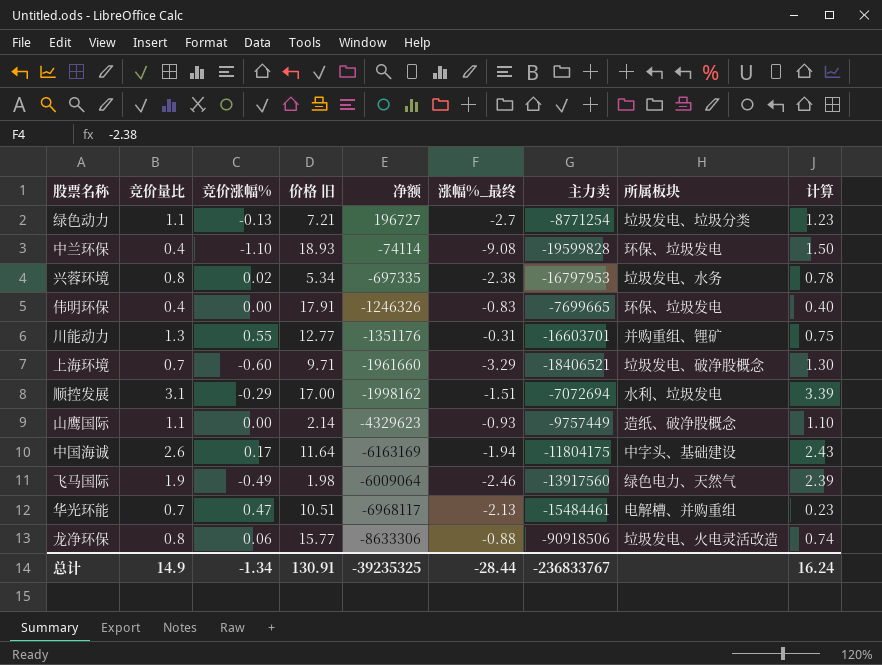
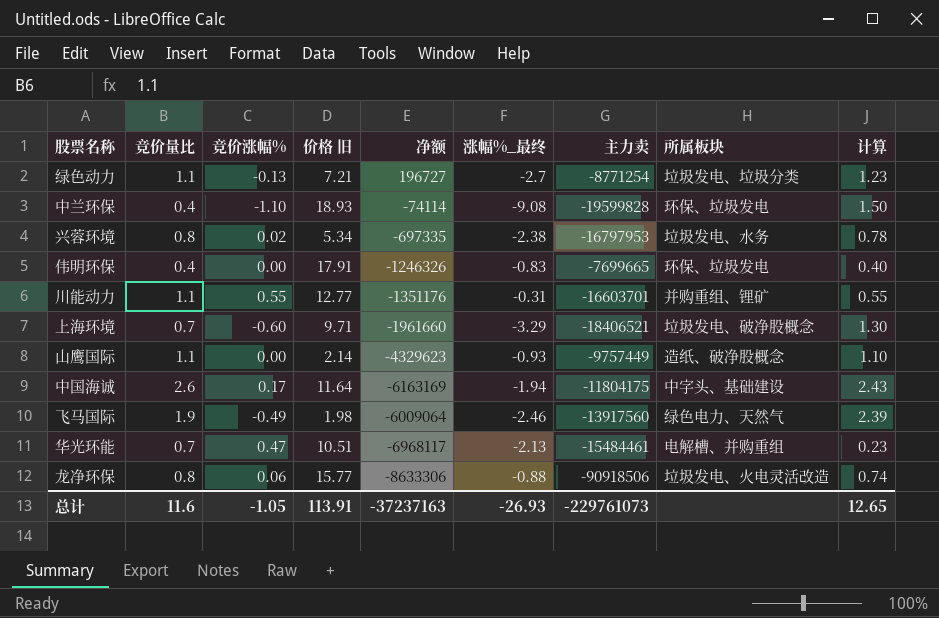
row 顺控发展: 3.1 | -0.29 | 17.00 | -1998162 | -1.51 | -7072694 | 水利、垃圾发电 | 3.39 -> none
川能动力 | 竞价量比: 1.3 -> 1.1
川能动力 | 计算: 0.75 -> 0.55
总计 | 竞价量比: 14.9 -> 11.6
总计 | 竞价涨幅%: -1.34 -> -1.05
总计 | 价格 旧: 130.91 -> 113.91
总计 | 净额: -39235325 -> -37237163
总计 | 涨幅%_最终: -28.44 -> -26.93
总计 | 主力卖: -236833767 -> -229761073
总计 | 计算: 16.24 -> 12.65

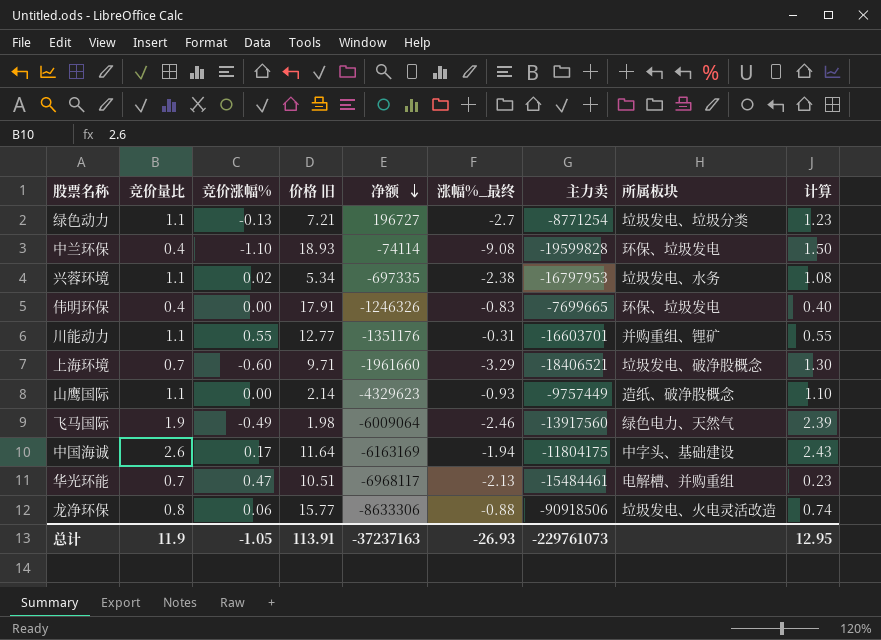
row order: none -> 净额 descending
兴蓉环境 | 竞价量比: 0.8 -> 1.1
兴蓉环境 | 计算: 0.78 -> 1.08
总计 | 竞价量比: 11.6 -> 11.9
总计 | 计算: 12.65 -> 12.95

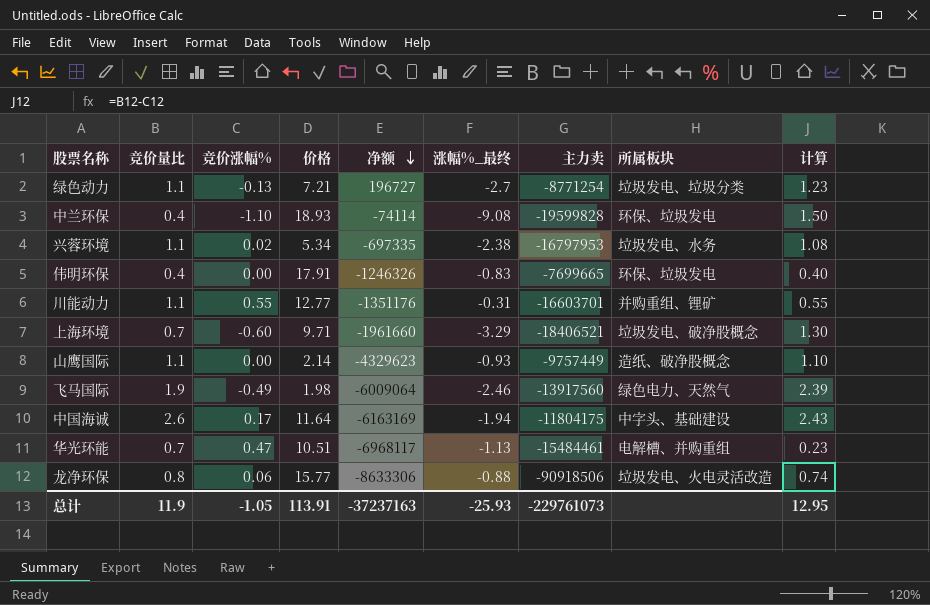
column name: 价格 旧 -> 价格
华光环能 | 涨幅%_最终: -2.13 -> -1.13
总计 | 涨幅%_最终: -26.93 -> -25.93

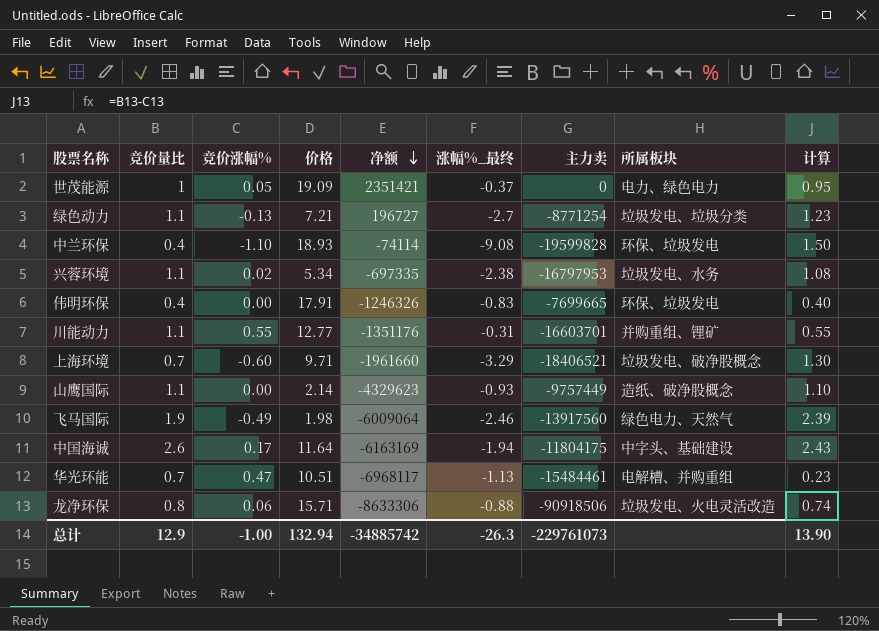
row 世茂能源: none -> 1 | 0.05 | 19.09 | 2351421 | -0.37 | 0 | 电力、绿色电力 | 0.95
龙净环保 | 价格: 15.77 -> 15.71
总计 | 竞价量比: 11.9 -> 12.9
总计 | 竞价涨幅%: -1.05 -> -1.00
总计 | 价格: 113.91 -> 132.94
总计 | 净额: -37237163 -> -34885742
总计 | 涨幅%_最终: -25.93 -> -26.3
总计 | 计算: 12.95 -> 13.90

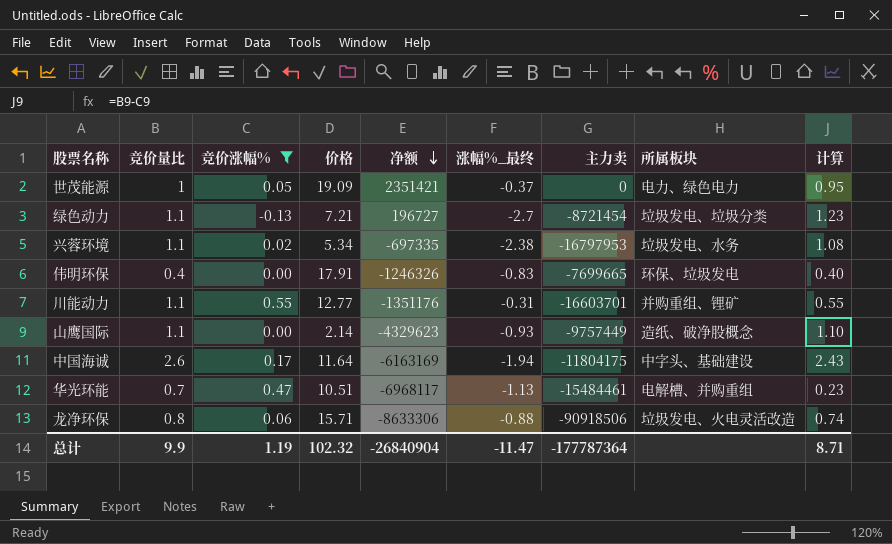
filter: none -> 竞价涨幅% >= -0.13
绿色动力 | 主力卖: -8771254 -> -8721454
总计 | 竞价量比: 12.9 -> 9.9
总计 | 竞价涨幅%: -1.00 -> 1.19
总计 | 价格: 132.94 -> 102.32
总计 | 净额: -34885742 -> -26840904
总计 | 涨幅%_最终: -26.3 -> -11.47
总计 | 主力卖: -229761073 -> -177787364
总计 | 计算: 13.90 -> 8.71

